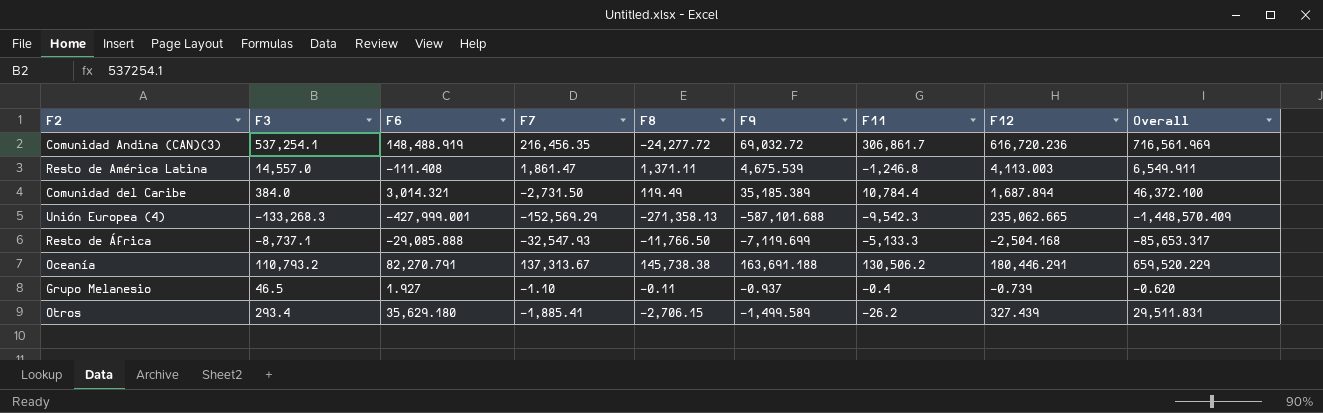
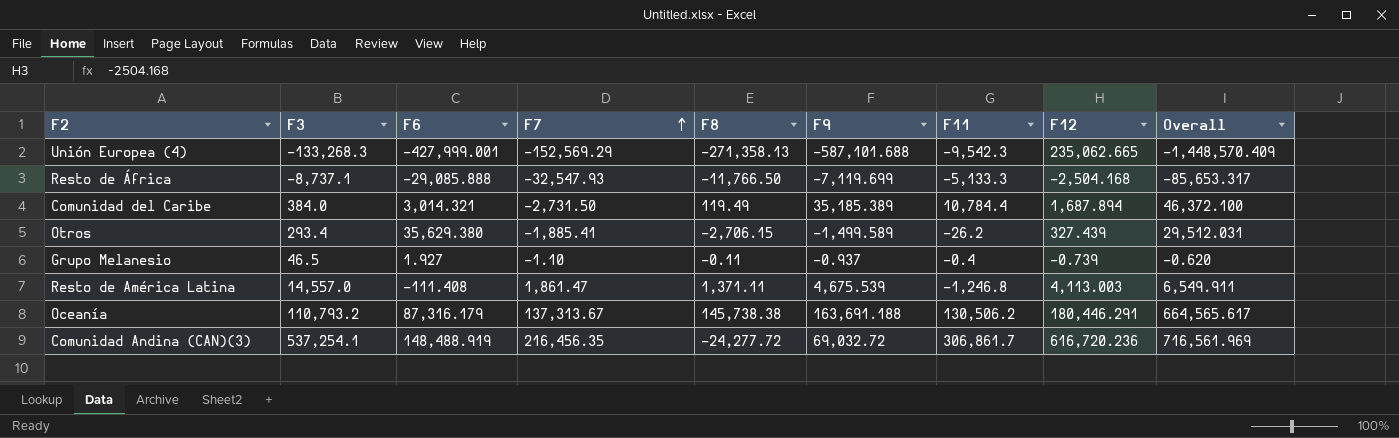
row order: none -> F7 ascending
Otros | F6: 35,629.180 -> 35,629.380
Otros | Overall: 29,511.831 -> 29,512.031
Oceanía | F6: 82,270.791 -> 87,316.179
Oceanía | Overall: 659,520.229 -> 664,565.617

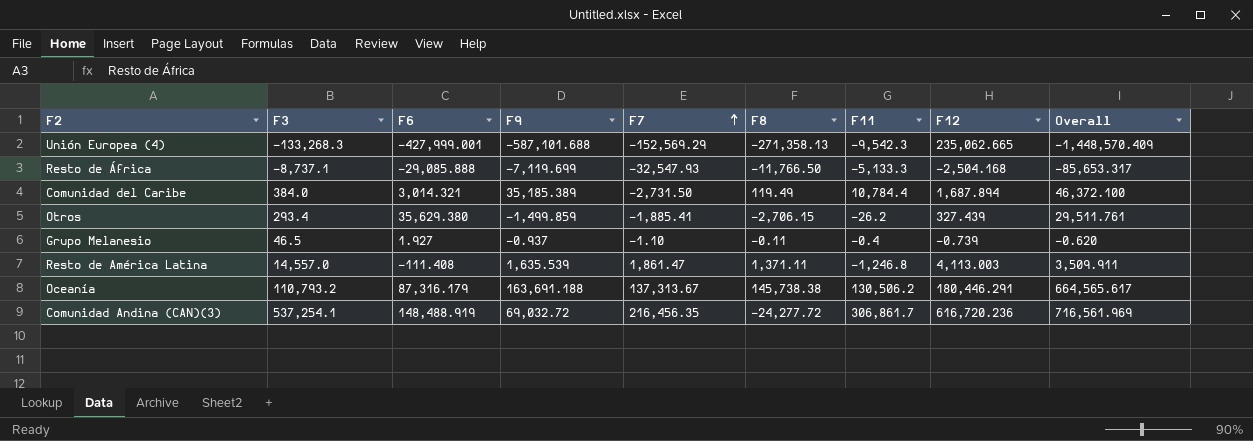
column F9 | position: 6 -> 4
Otros | F9: -1,499.589 -> -1,499.859
Otros | Overall: 29,512.031 -> 29,511.761
Resto de América Latina | F9: 4,675.539 -> 1,635.539
Resto de América Latina | Overall: 6,549.911 -> 3,509.911

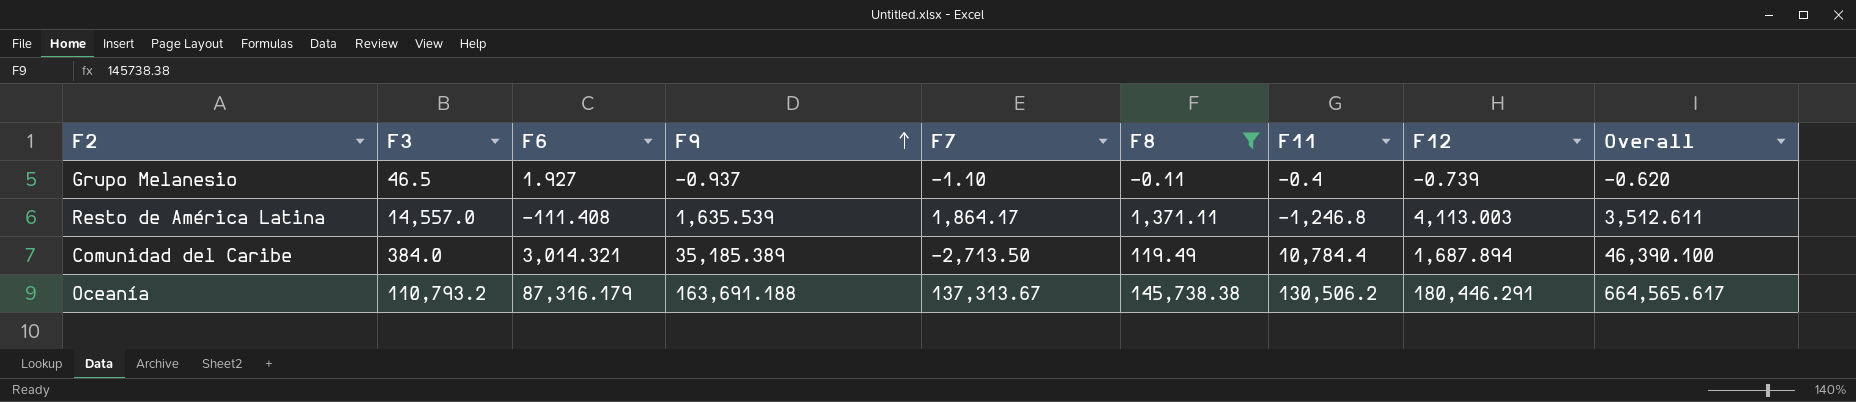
filter: none -> F8 >= -0.11
row order: F7 ascending -> F9 ascending
Resto de América Latina | F7: 1,861.47 -> 1,864.17
Resto de América Latina | Overall: 3,509.911 -> 3,512.611
Comunidad del Caribe | F7: -2,731.50 -> -2,713.50
Comunidad del Caribe | Overall: 46,372.100 -> 46,390.100

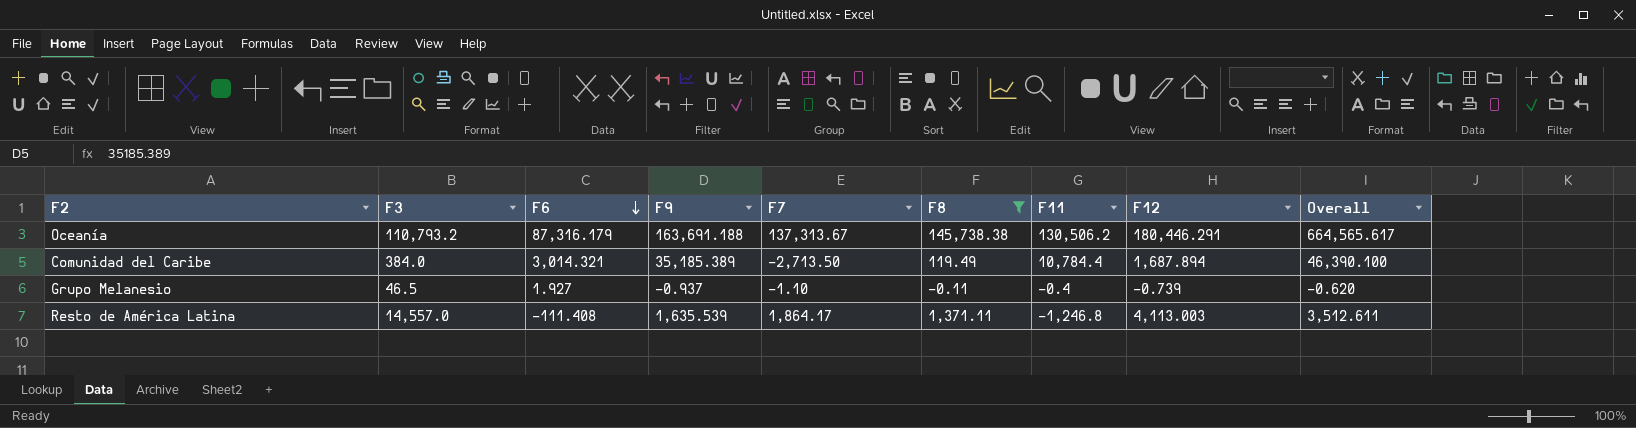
row order: F9 ascending -> F6 descending

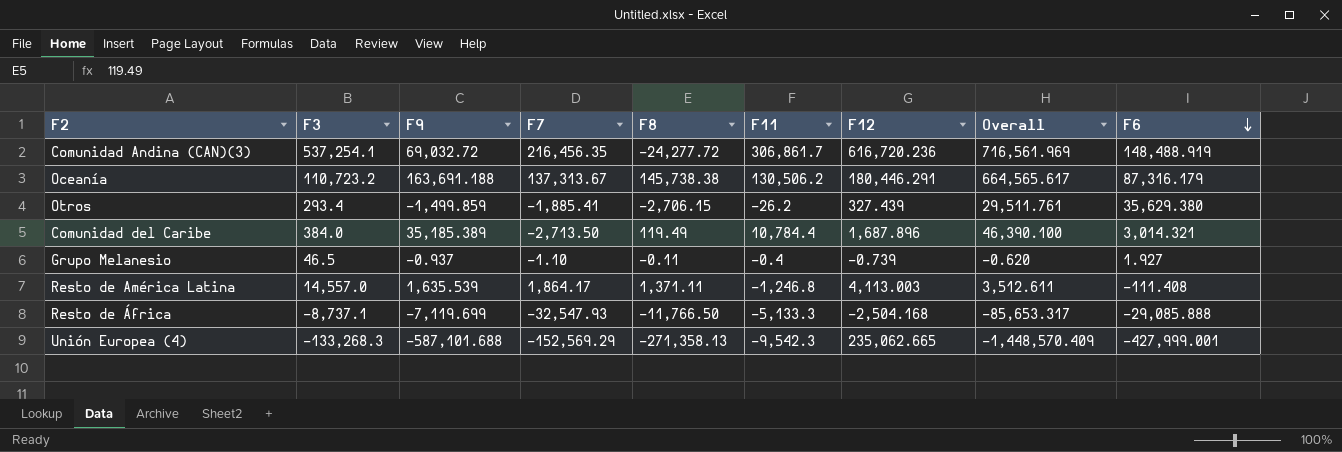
filter: F8 >= -0.11 -> none
column F6 | position: 3 -> 9
Oceanía | F3: 110,793.2 -> 110,723.2
Comunidad del Caribe | F12: 1,687.894 -> 1,687.896

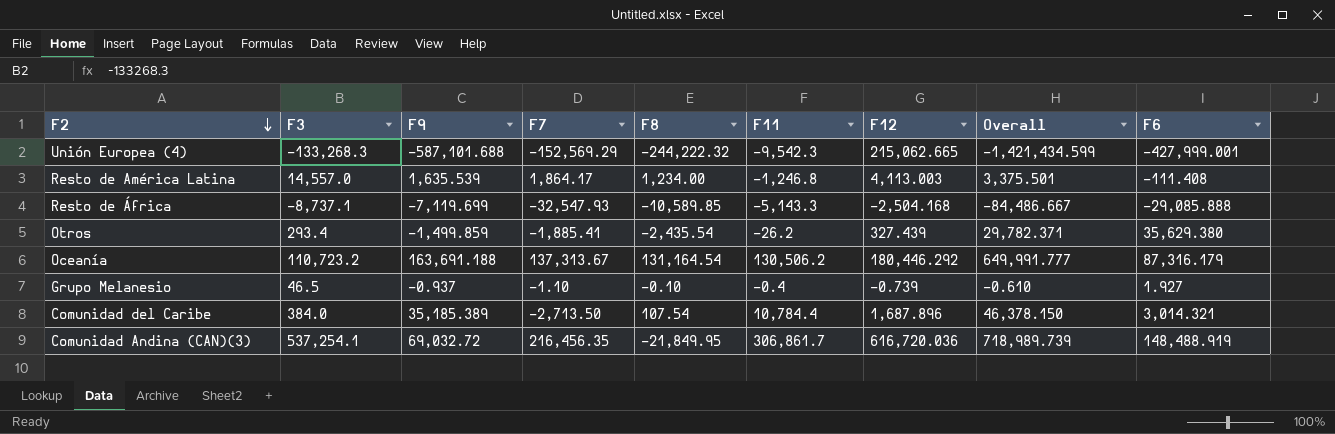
row order: F6 descending -> F2 descending
Unión Europea (4) | F8: -271,358.13 -> -244,222.32
Unión Europea (4) | F12: 235,062.665 -> 215,062.665
Unión Europea (4) | Overall: -1,448,570.409 -> -1,421,434.599
Resto de América Latina | F8: 1,371.11 -> 1,234.00
Resto de América Latina | Overall: 3,512.611 -> 3,375.501
Resto de África | F8: -11,766.50 -> -10,589.85
Resto de África | F11: -5,133.3 -> -5,143.3
Resto de África | Overall: -85,653.317 -> -84,486.667
Otros | F8: -2,706.15 -> -2,435.54
Otros | Overall: 29,511.761 -> 29,782.371
Oceanía | F8: 145,738.38 -> 131,164.54
Oceanía | F12: 180,446.291 -> 180,446.292
Oceanía | Overall: 664,565.617 -> 649,991.777
Grupo Melanesio | F8: -0.11 -> -0.10
Grupo Melanesio | Overall: -0.620 -> -0.610
Comunidad del Caribe | F8: 119.49 -> 107.54
Comunidad del Caribe | Overall: 46,390.100 -> 46,378.150
Comunidad Andina (CAN)(3) | F8: -24,277.72 -> -21,849.95
Comunidad Andina (CAN)(3) | F12: 616,720.236 -> 616,720.036
Comunidad Andina (CAN)(3) | Overall: 716,561.969 -> 718,989.739

